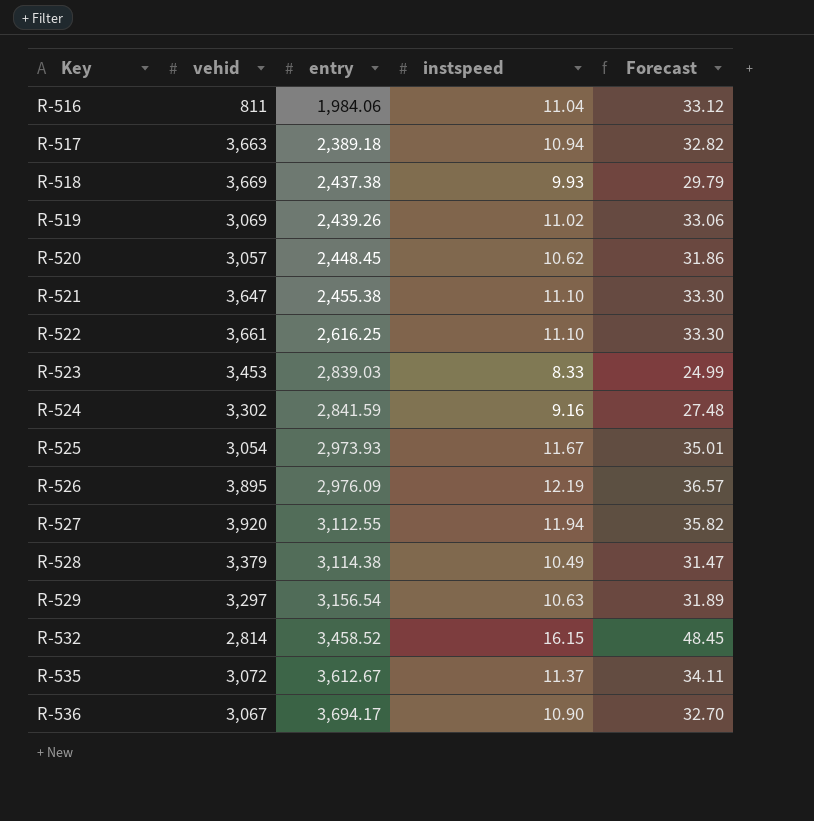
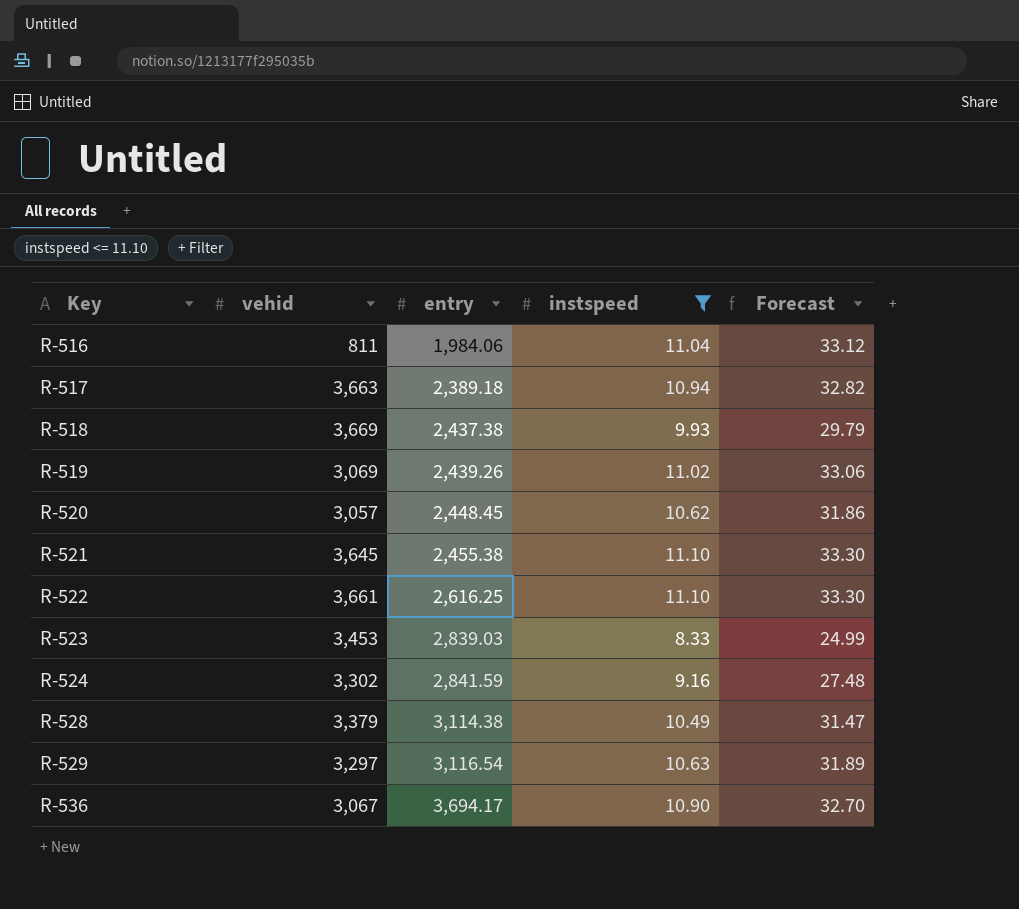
filter: none -> instspeed <= 11.10
R-521 | vehid: 3,647 -> 3,645
R-529 | entry: 3,156.54 -> 3,116.54

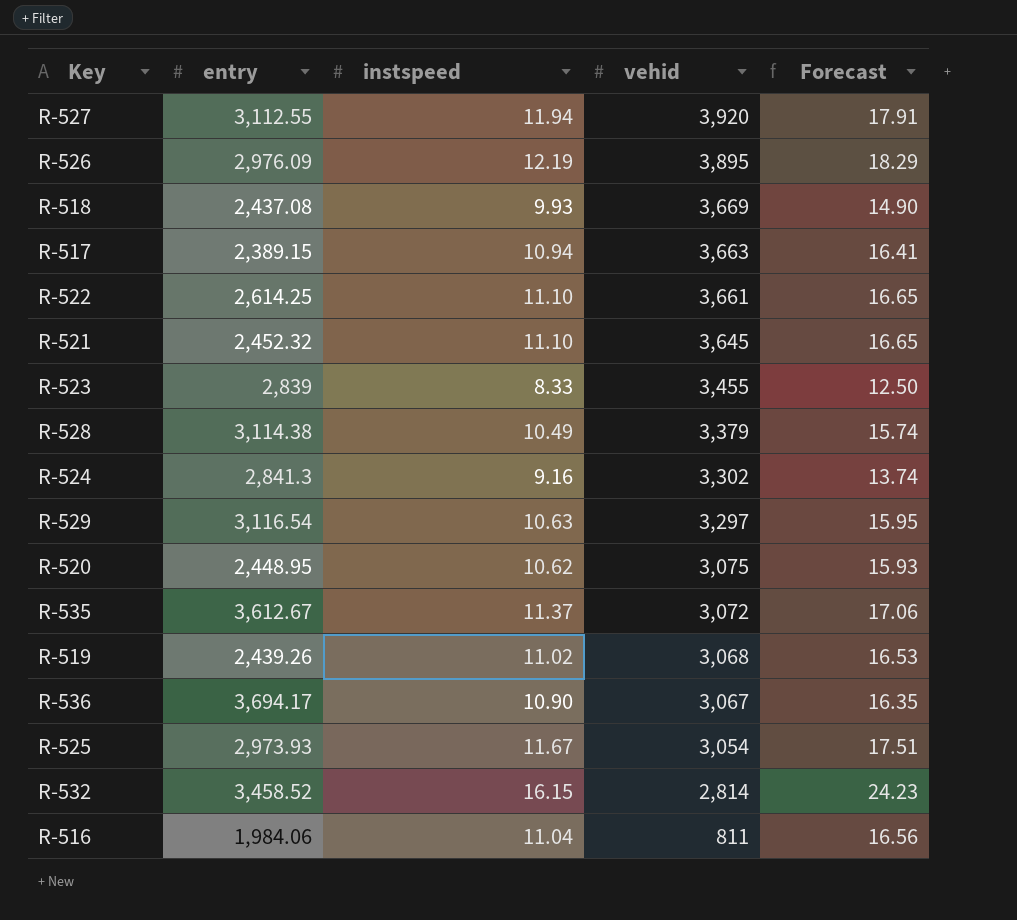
filter: instspeed <= 11.10 -> none
row order: Key ascending -> vehid descending
column vehid | position: 2 -> 4
column Forecast | formula: [instspeed] * 3 -> [instspeed] * 1.5
R-518 | entry: 2,437.38 -> 2,437.08
R-517 | entry: 2,389.18 -> 2,389.15
R-522 | entry: 2,616.25 -> 2,614.25
R-521 | entry: 2,455.38 -> 2,452.32
R-523 | entry: 2,839.03 -> 2,839
R-523 | vehid: 3,453 -> 3,455
R-524 | entry: 2,841.59 -> 2,841.3
R-520 | entry: 2,448.45 -> 2,448.95
R-520 | vehid: 3,057 -> 3,075
R-519 | vehid: 3,069 -> 3,068

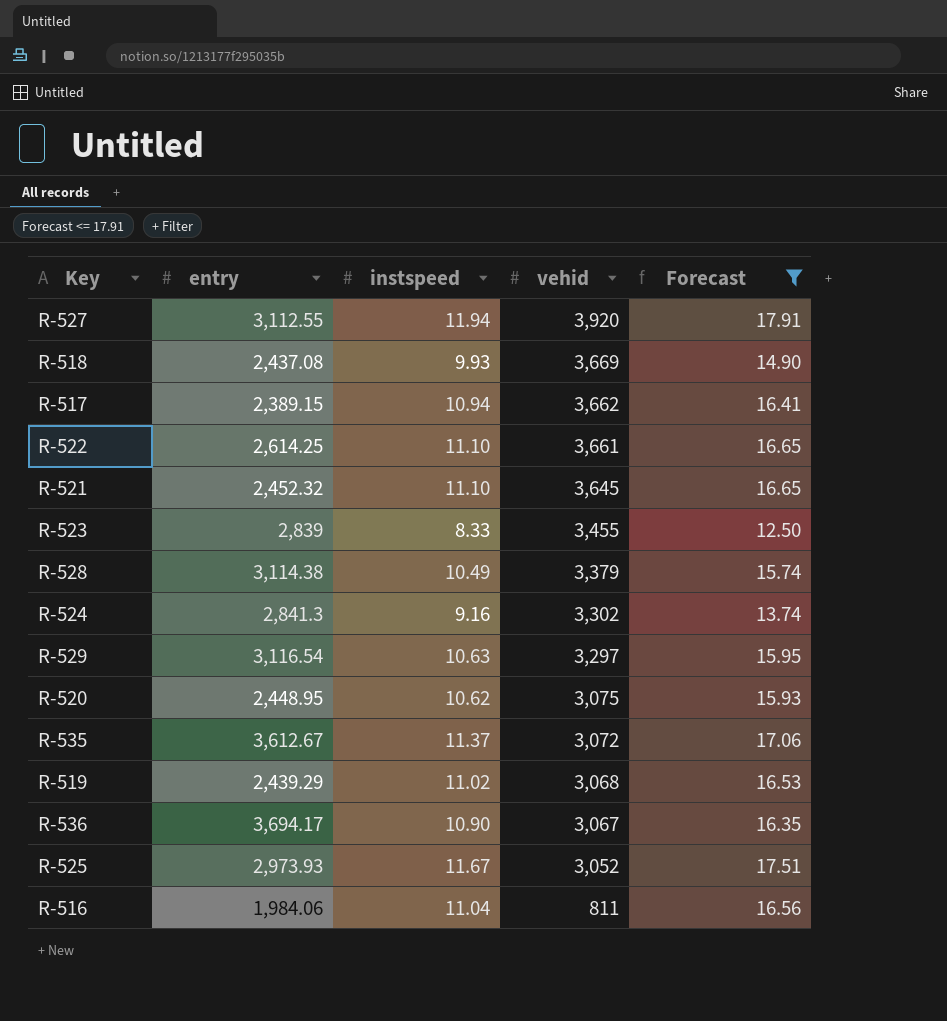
filter: none -> Forecast <= 17.91
R-517 | vehid: 3,663 -> 3,662
R-519 | entry: 2,439.26 -> 2,439.29
R-525 | vehid: 3,054 -> 3,052

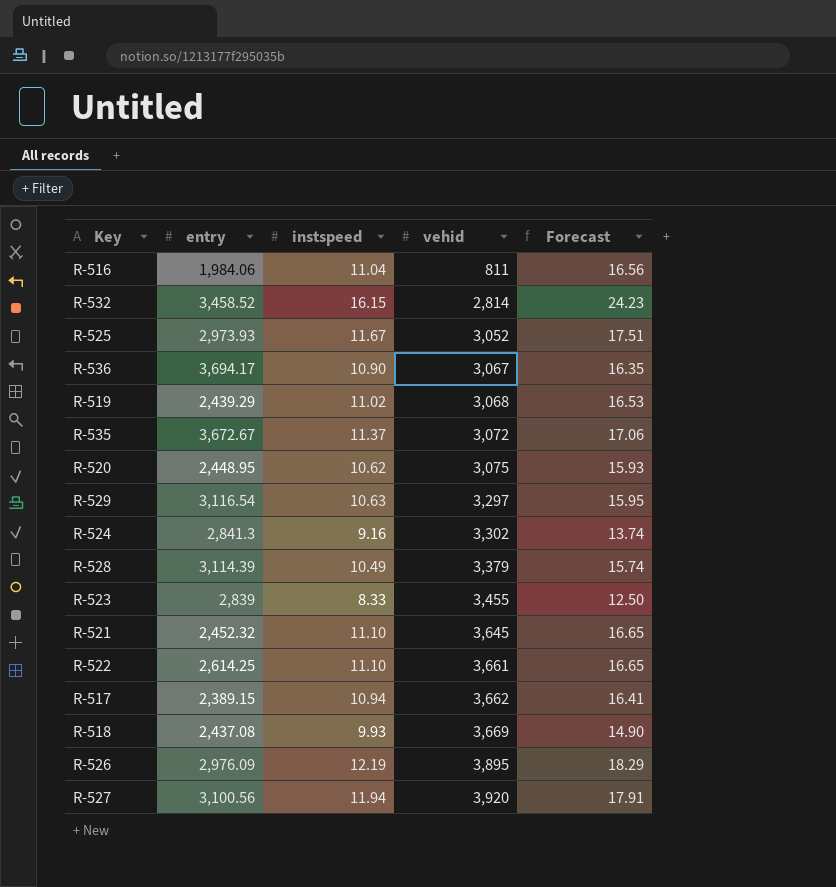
filter: Forecast <= 17.91 -> none
row order: vehid descending -> vehid ascending
R-535 | entry: 3,612.67 -> 3,672.67
R-528 | entry: 3,114.38 -> 3,114.39
R-527 | entry: 3,112.55 -> 3,100.56

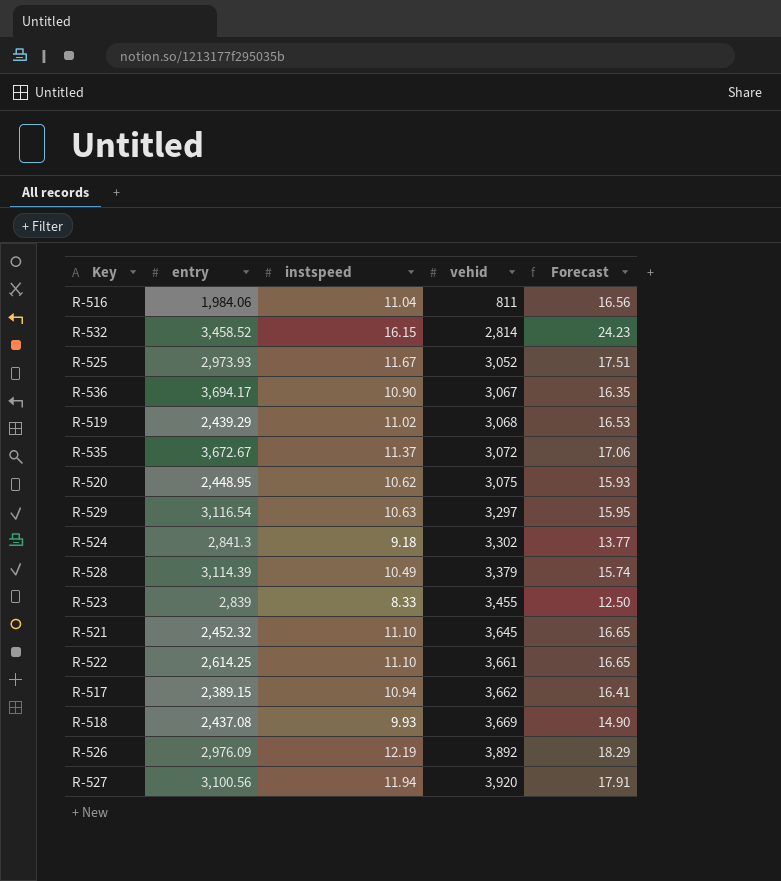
R-524 | instspeed: 9.16 -> 9.18
R-524 | Forecast: 13.74 -> 13.77
R-526 | vehid: 3,895 -> 3,892

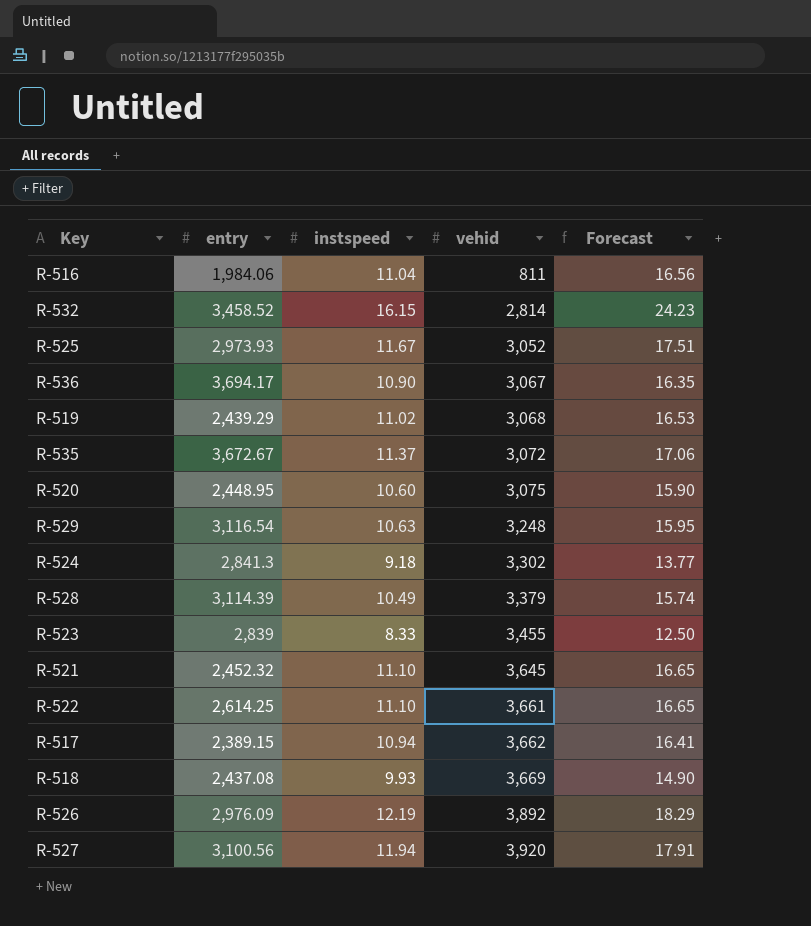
R-520 | instspeed: 10.62 -> 10.60
R-520 | Forecast: 15.93 -> 15.90
R-529 | vehid: 3,297 -> 3,248

